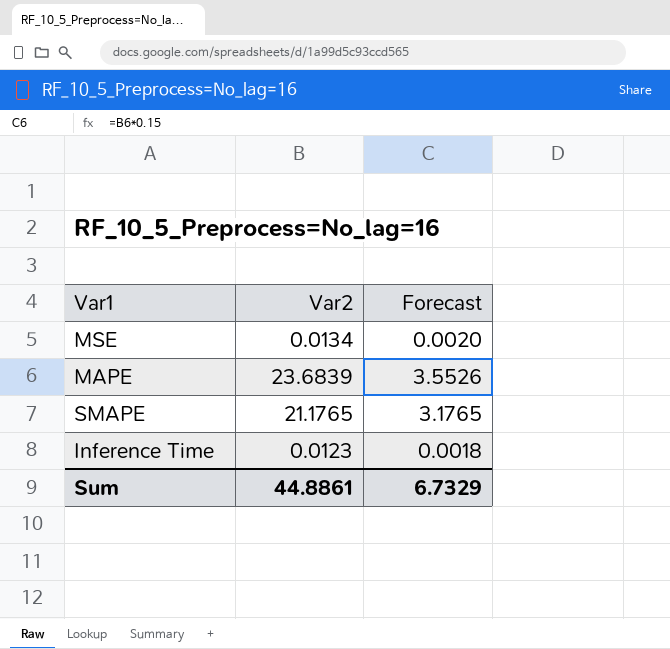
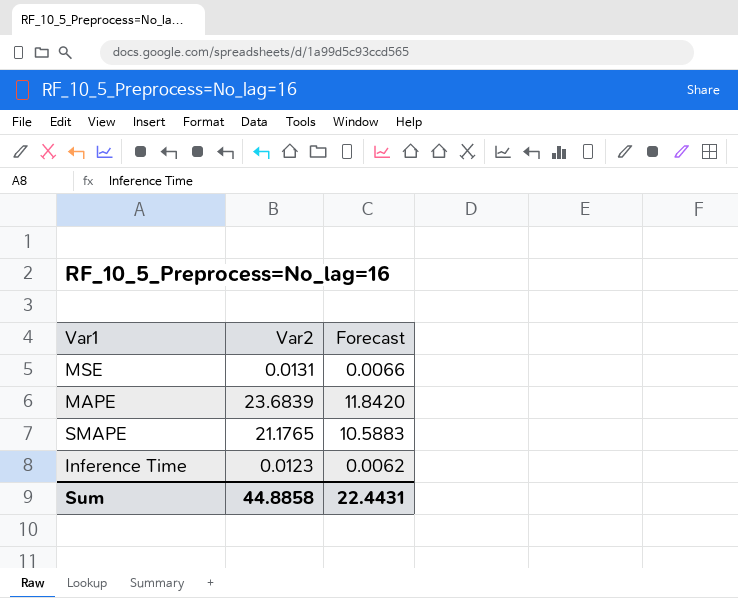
column Forecast | formula: [Var2] * 0.15 -> [Var2] * 0.5
MSE | Var2: 0.0134 -> 0.0131
Sum | Var2: 44.8861 -> 44.8858
Sum | Forecast: 6.7329 -> 22.4431

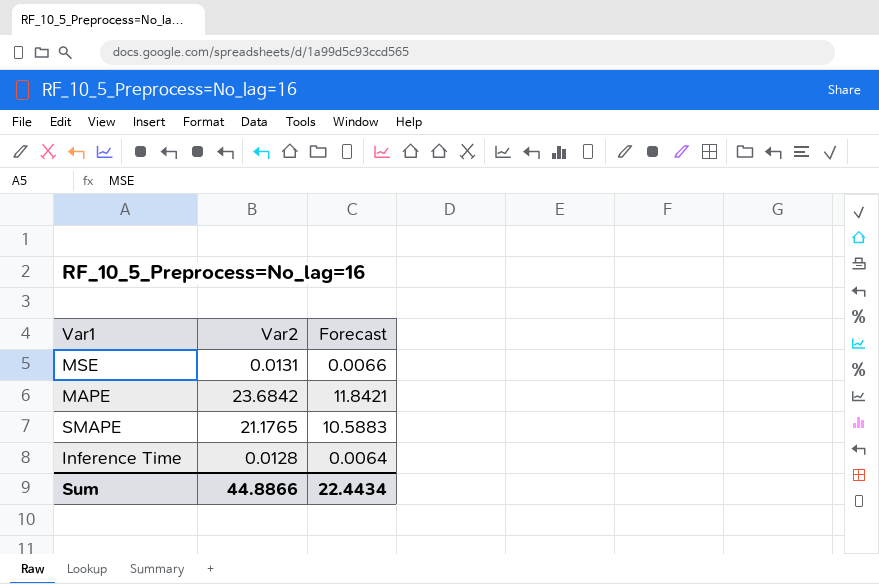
MAPE | Var2: 23.6839 -> 23.6842
MAPE | Forecast: 11.8420 -> 11.8421
Inference Time | Var2: 0.0123 -> 0.0128
Inference Time | Forecast: 0.0062 -> 0.0064
Sum | Var2: 44.8858 -> 44.8866
Sum | Forecast: 22.4431 -> 22.4434

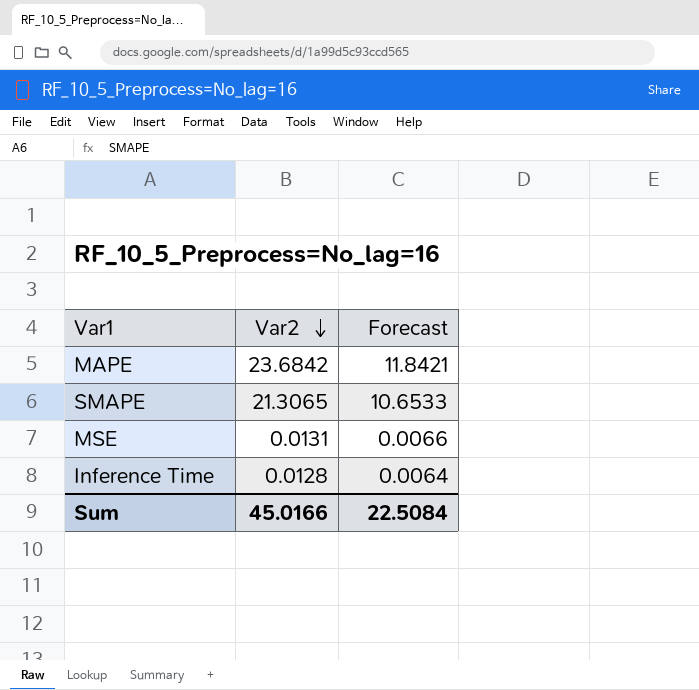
row order: none -> Var2 descending
SMAPE | Var2: 21.1765 -> 21.3065
SMAPE | Forecast: 10.5883 -> 10.6533
Sum | Var2: 44.8866 -> 45.0166
Sum | Forecast: 22.4434 -> 22.5084

